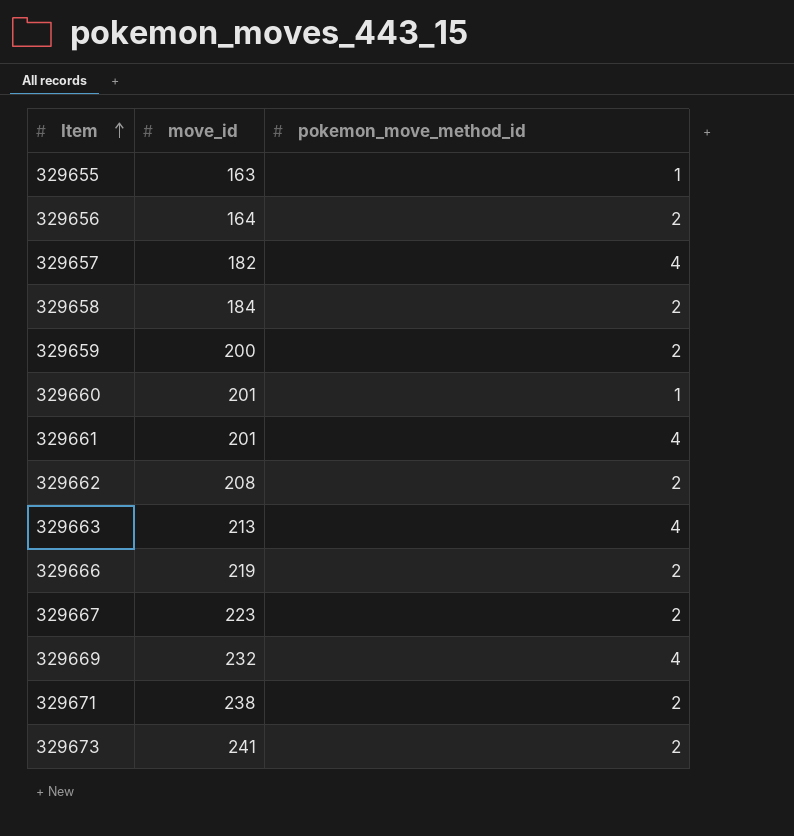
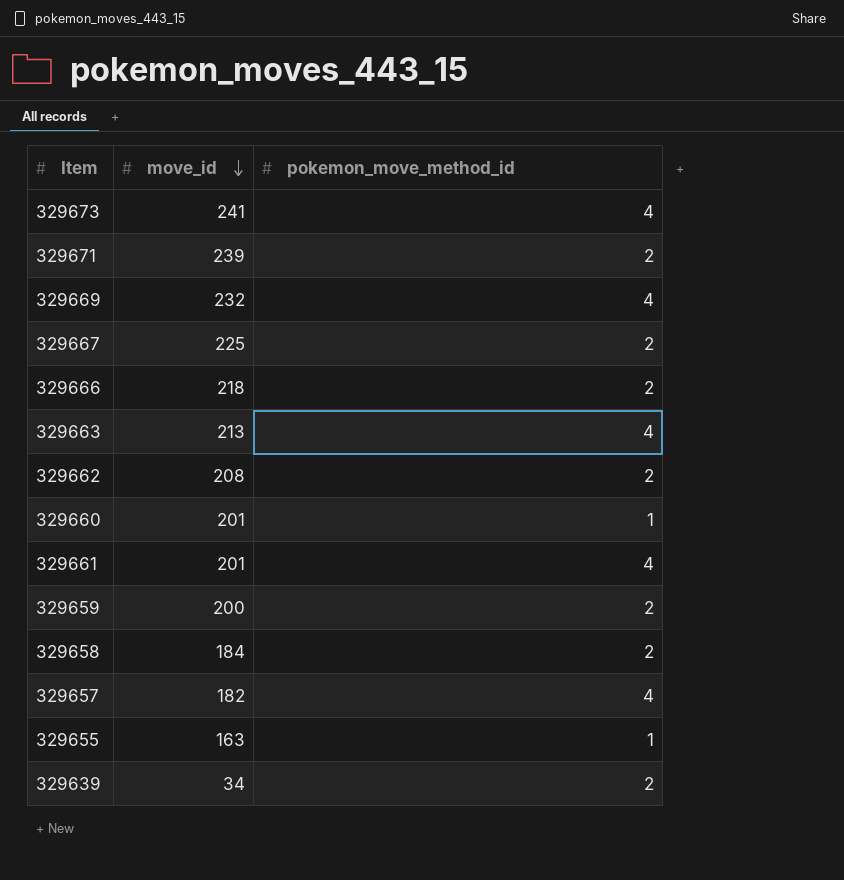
row order: Item ascending -> move_id descending
row 329656: 164 | 2 -> none
329673 | pokemon_move_method_id: 2 -> 4
329671 | move_id: 238 -> 239
329667 | move_id: 223 -> 225
329666 | move_id: 219 -> 218
row 329639: none -> 34 | 2

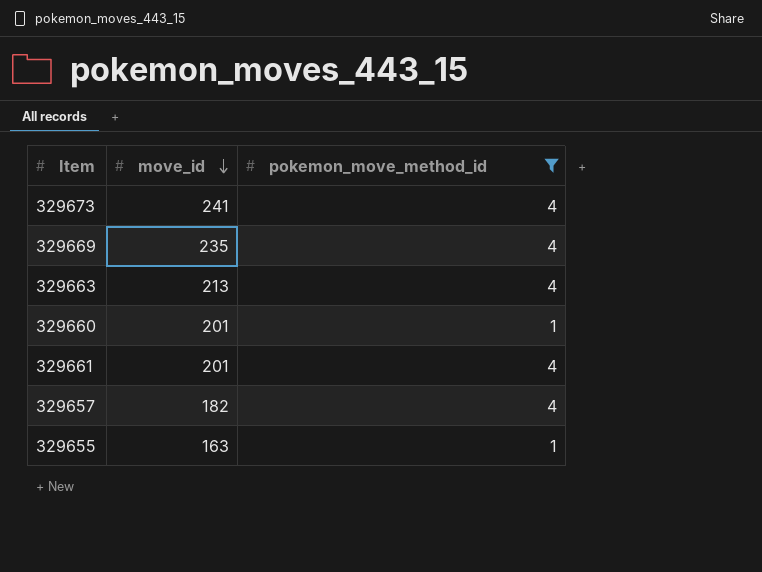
filter: none -> pokemon_move_method_id != 2
329669 | move_id: 232 -> 235

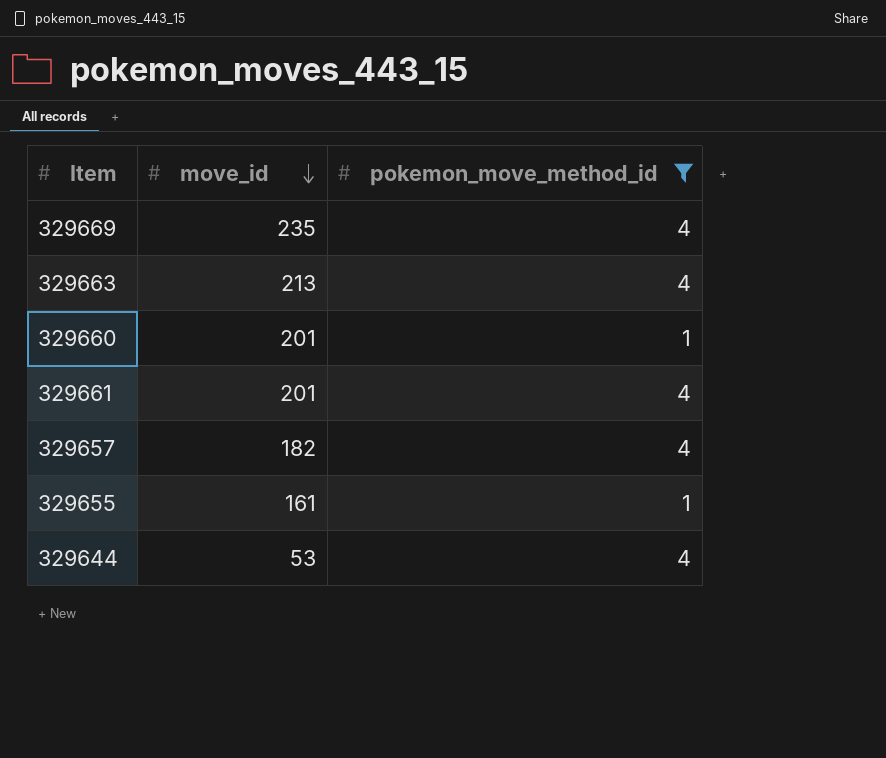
row 329673: 241 | 4 -> none
329655 | move_id: 163 -> 161
row 329644: none -> 53 | 4

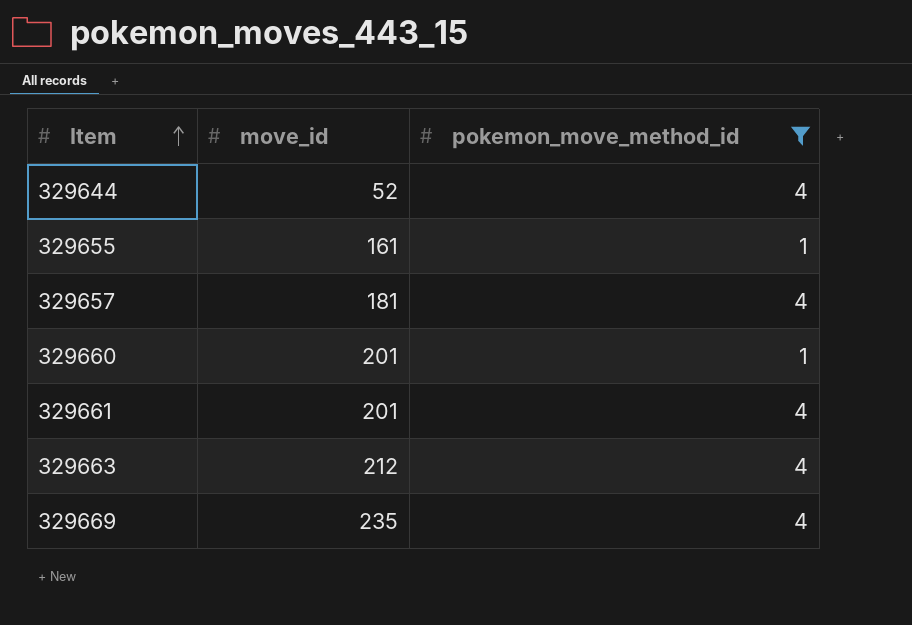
row order: move_id descending -> Item ascending
329644 | move_id: 53 -> 52
329657 | move_id: 182 -> 181
329663 | move_id: 213 -> 212

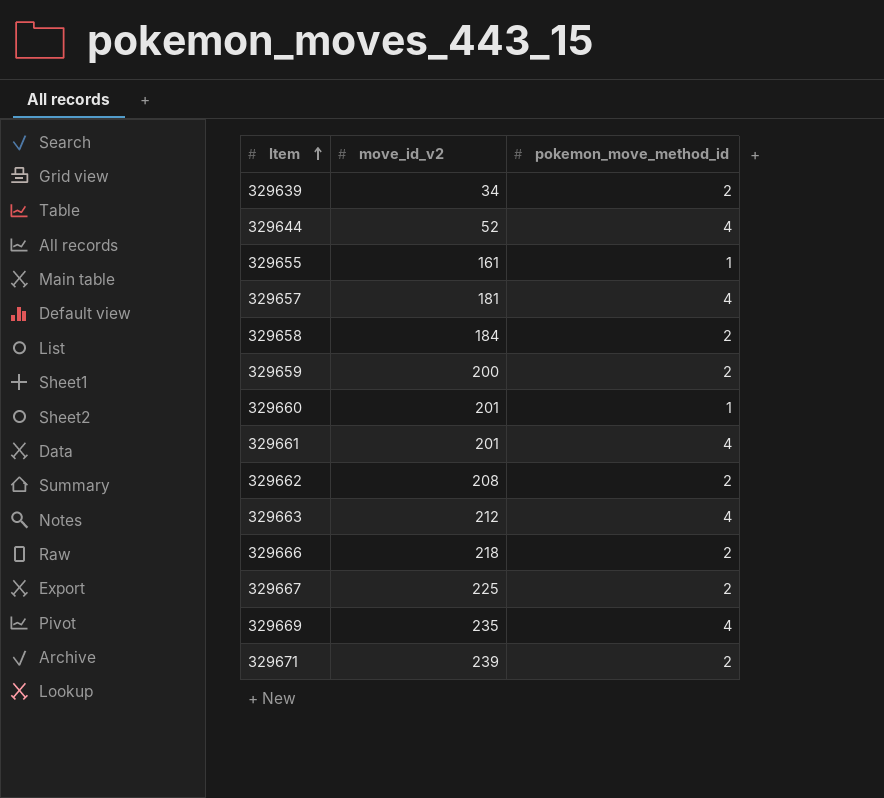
filter: pokemon_move_method_id != 2 -> none
column name: move_id -> move_id_v2

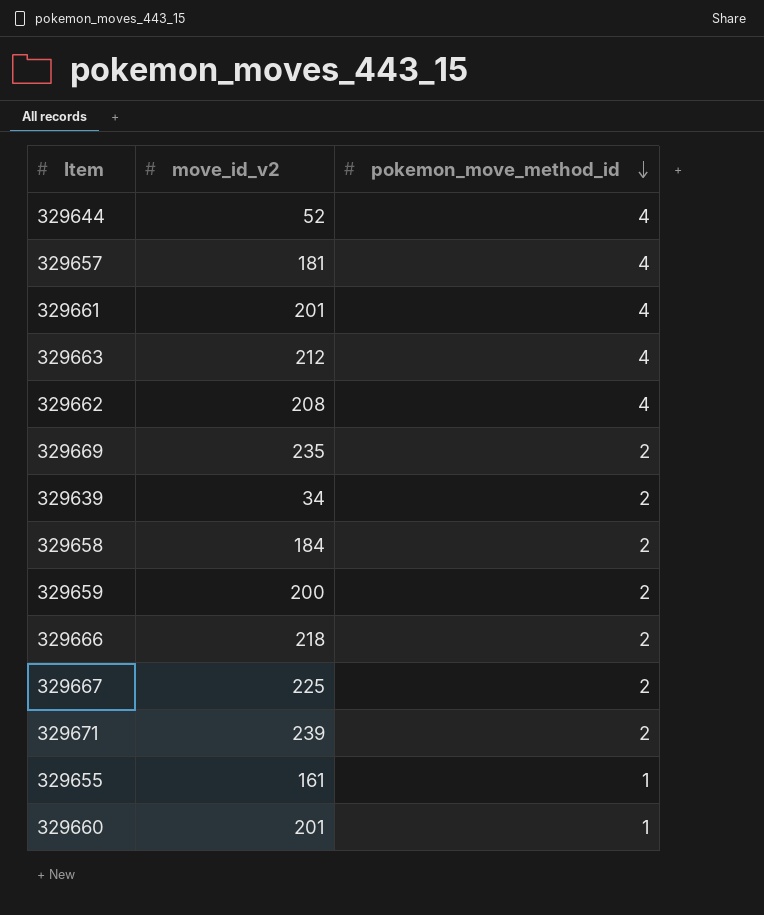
row order: Item ascending -> pokemon_move_method_id descending
329662 | pokemon_move_method_id: 2 -> 4
329669 | pokemon_move_method_id: 4 -> 2

